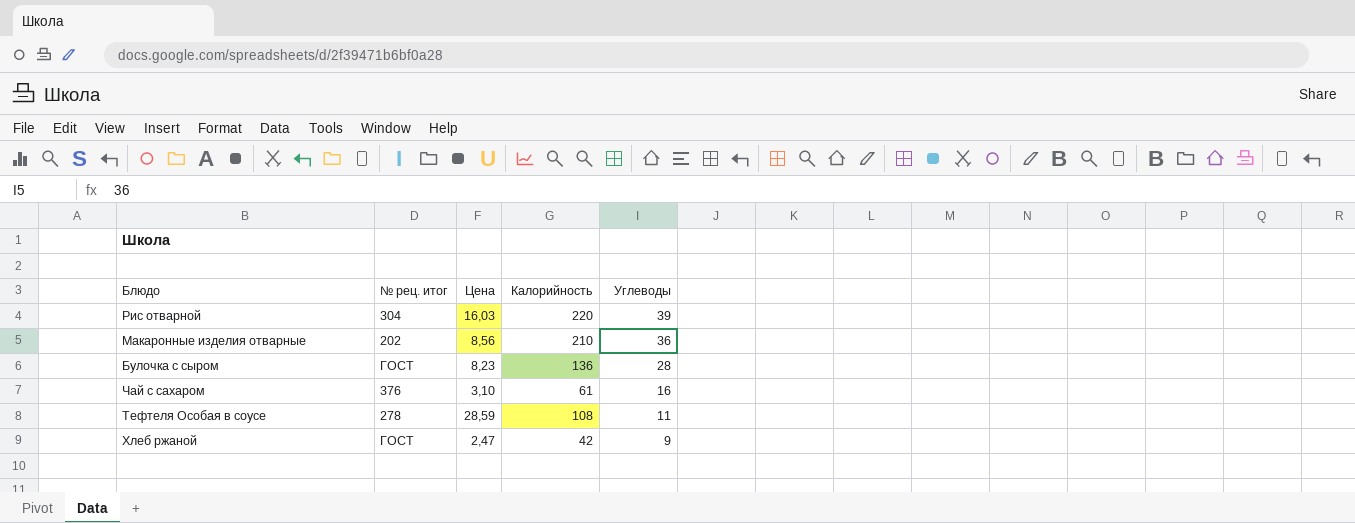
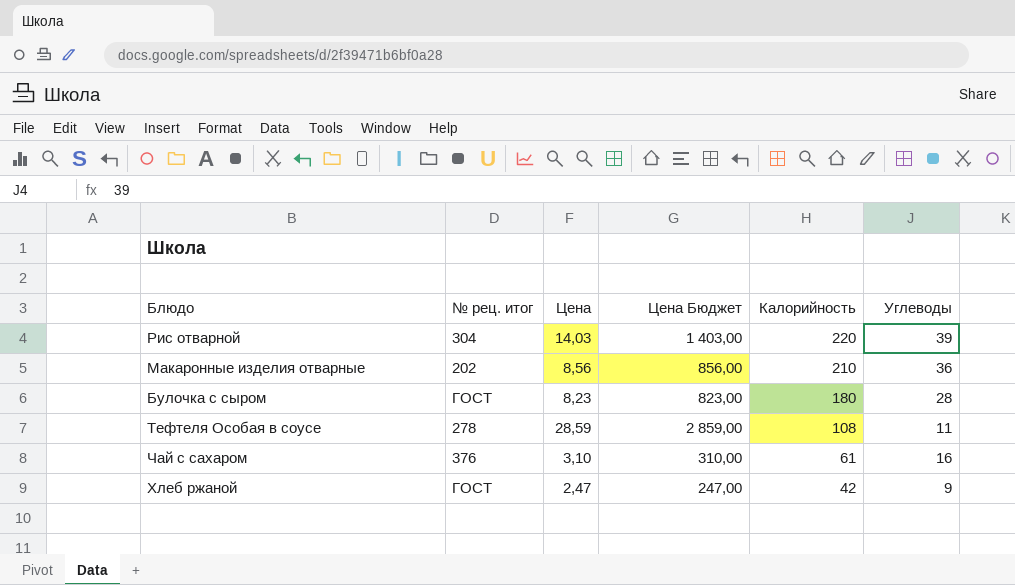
row order: Углеводы descending -> Калорийность descending
column Цена Бюджет | formula: none -> [Цена] * 100
Рис отварной | Цена: 16,03 -> 14,03
Булочка с сыром | Калорийность: 136 -> 180

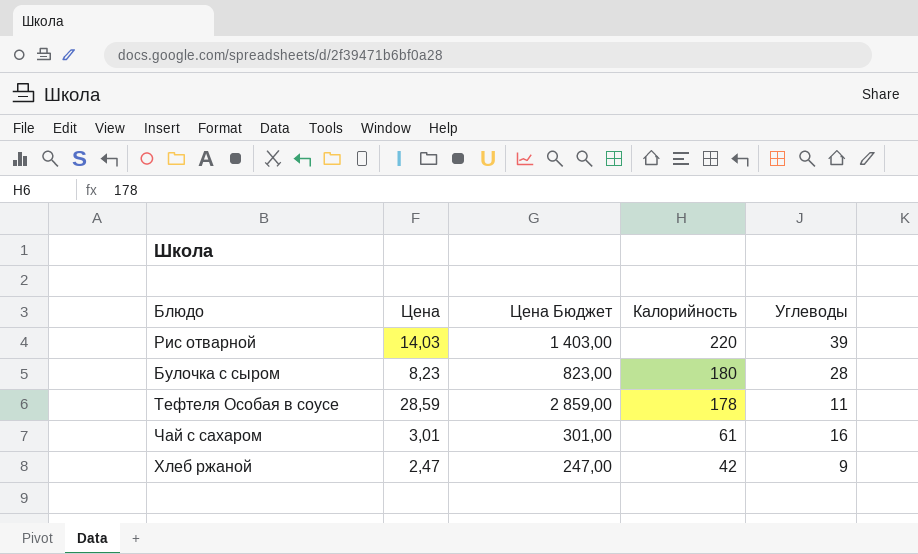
column № рец. итог | position: 2 -> none
row Макаронные изделия отварные: 202 | 8,56 | 856,00 | 210 | 36 -> none
Тефтеля Особая в соусе | Калорийность: 108 -> 178
Чай с сахаром | Цена: 3,10 -> 3,01
Чай с сахаром | Цена Бюджет: 310,00 -> 301,00

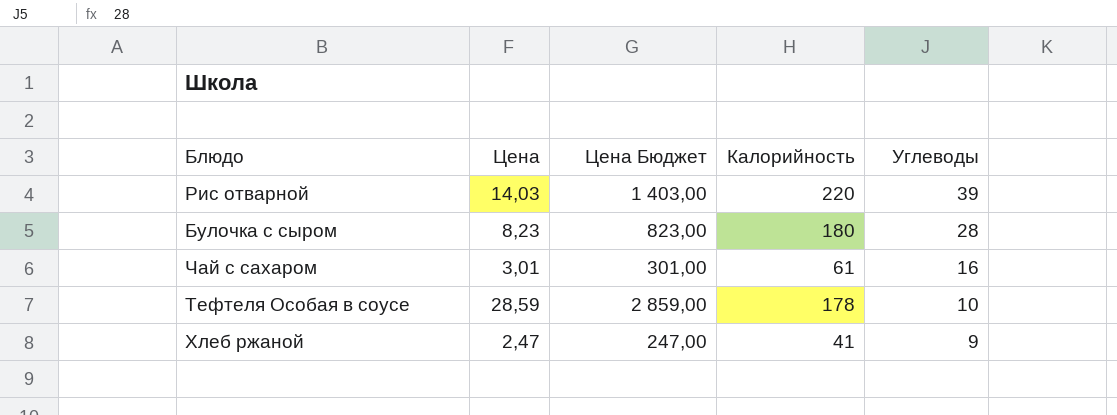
row order: Калорийность descending -> Углеводы descending
Тефтеля Особая в соусе | Углеводы: 11 -> 10
Хлеб ржаной | Калорийность: 42 -> 41

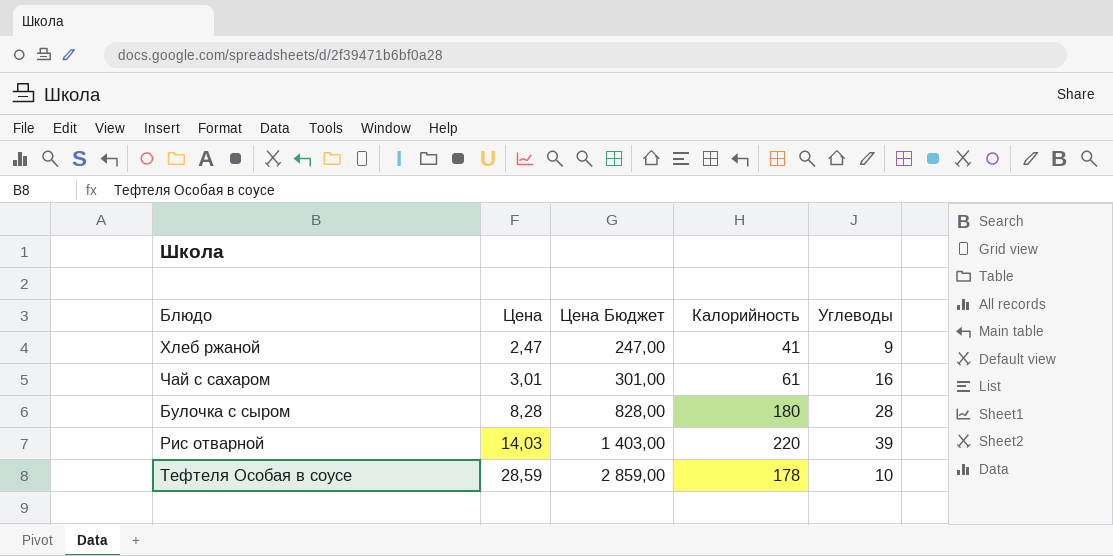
row order: Углеводы descending -> Цена ascending
Булочка с сыром | Цена: 8,23 -> 8,28
Булочка с сыром | Цена Бюджет: 823,00 -> 828,00

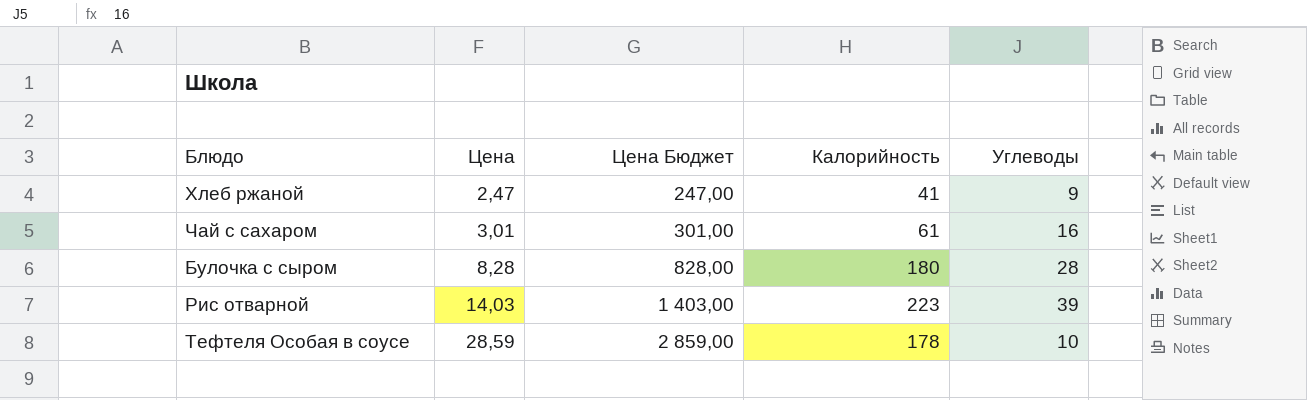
Рис отварной | Калорийность: 220 -> 223

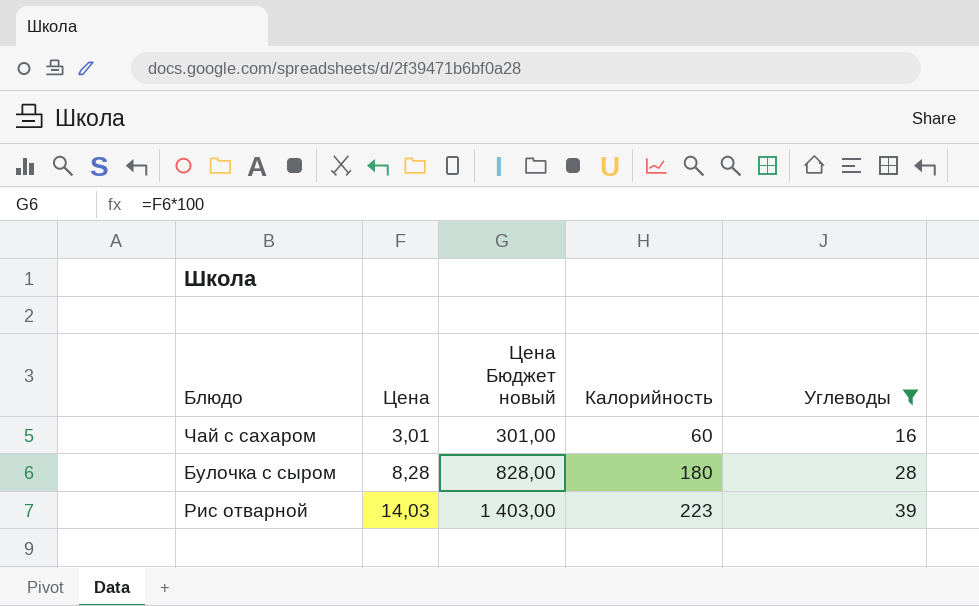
filter: none -> Углеводы >= 16
column name: Цена Бюджет -> Цена Бюджет новый
Чай с сахаром | Калорийность: 61 -> 60

